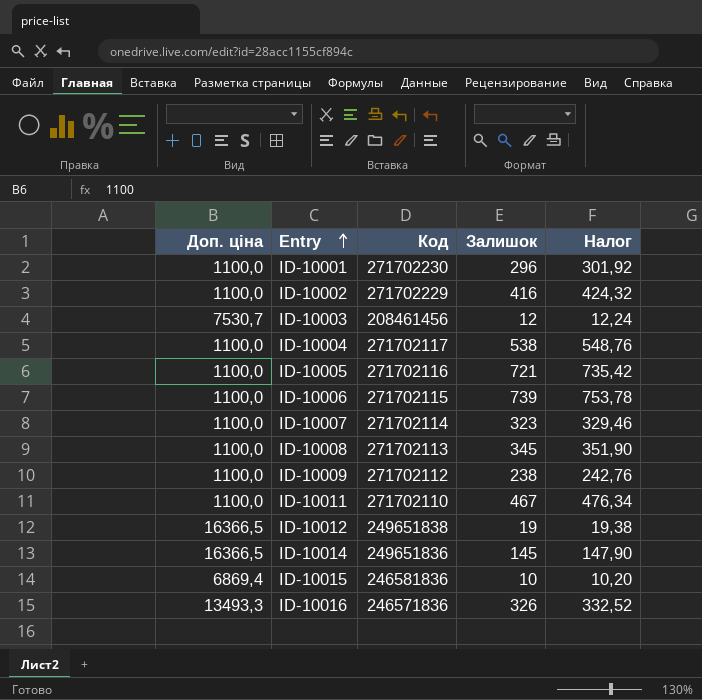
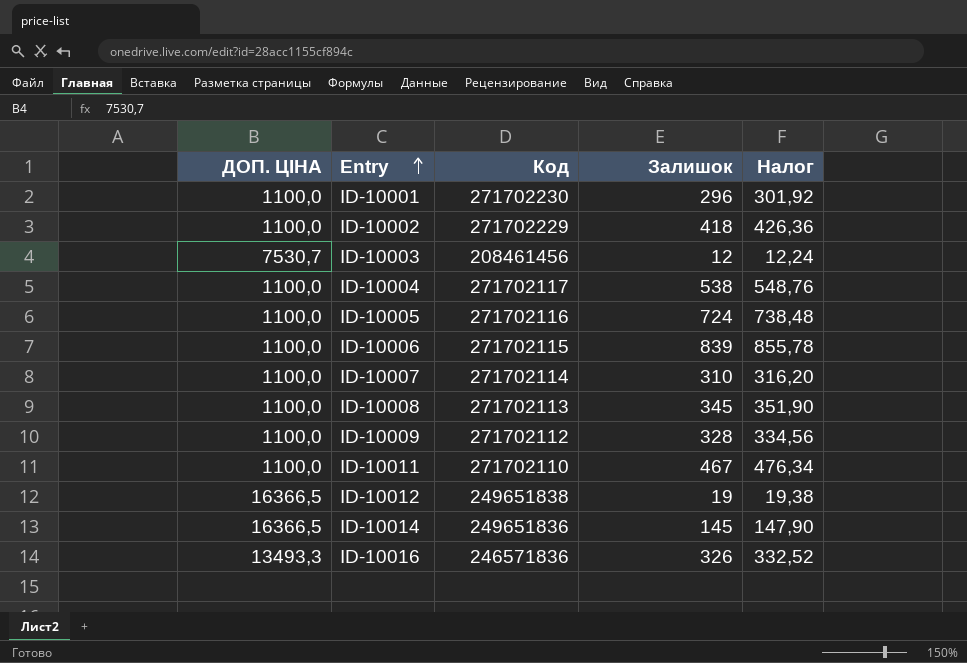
column name: Доп. ціна -> ДОП. ЦІНА
row ID-10015: 6869,4 | 246581836 | 10 | 10,20 -> none
ID-10002 | Залишок: 416 -> 418
ID-10002 | Налог: 424,32 -> 426,36
ID-10005 | Залишок: 721 -> 724
ID-10005 | Налог: 735,42 -> 738,48
ID-10006 | Залишок: 739 -> 839
ID-10006 | Налог: 753,78 -> 855,78
ID-10007 | Залишок: 323 -> 310
ID-10007 | Налог: 329,46 -> 316,20
ID-10009 | Залишок: 238 -> 328
ID-10009 | Налог: 242,76 -> 334,56

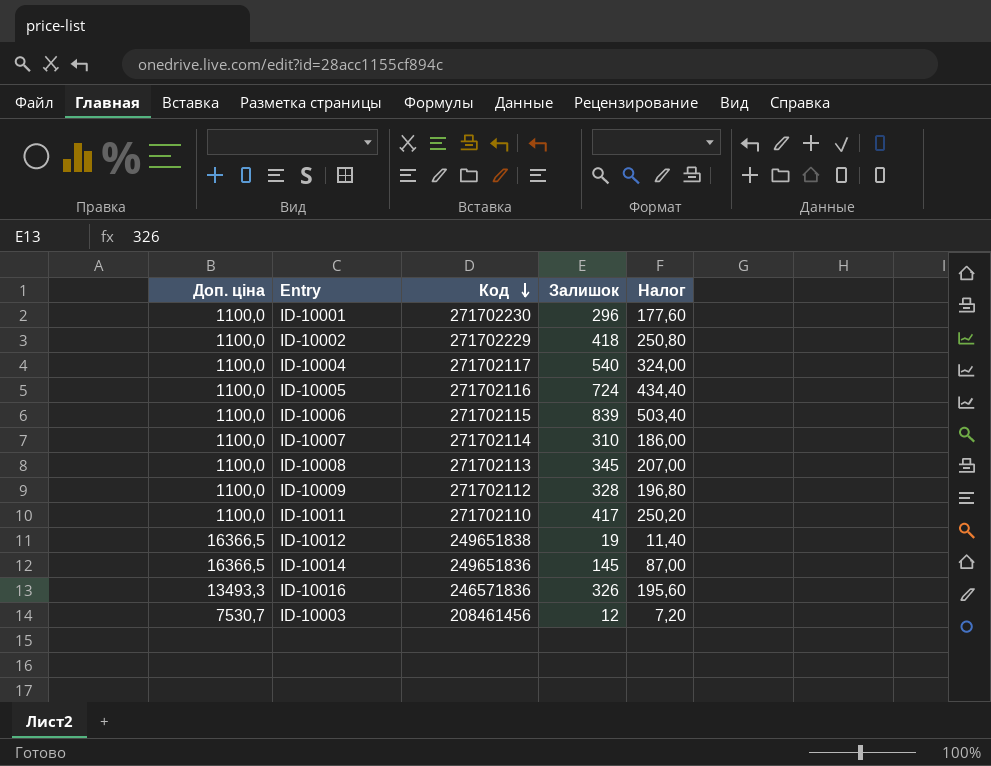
row order: Entry ascending -> Код descending
column name: ДОП. ЦІНА -> Доп. ціна
column Налог | formula: [Залишок] * 1,02 -> [Залишок] * 0,6
ID-10004 | Залишок: 538 -> 540
ID-10011 | Залишок: 467 -> 417

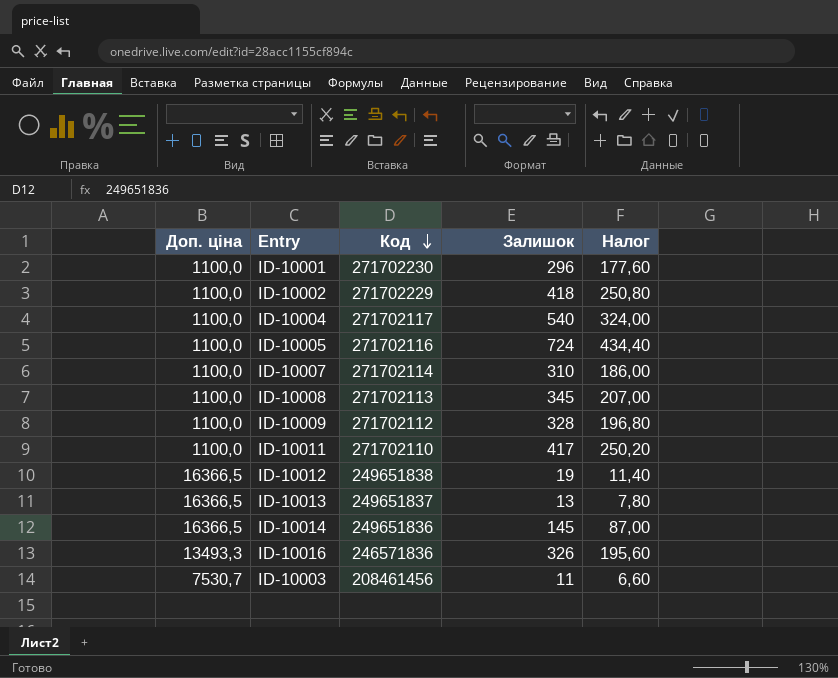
row ID-10006: 1100,0 | 271702115 | 839 | 503,40 -> none
row ID-10013: none -> 16366,5 | 249651837 | 13 | 7,80
ID-10003 | Залишок: 12 -> 11
ID-10003 | Налог: 7,20 -> 6,60

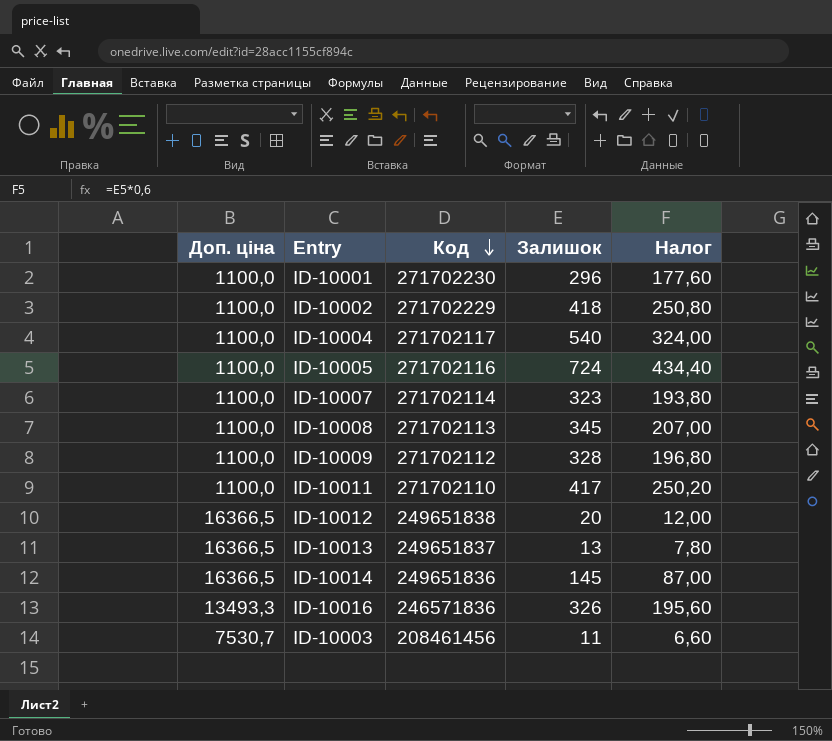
ID-10007 | Залишок: 310 -> 323
ID-10007 | Налог: 186,00 -> 193,80
ID-10012 | Залишок: 19 -> 20
ID-10012 | Налог: 11,40 -> 12,00

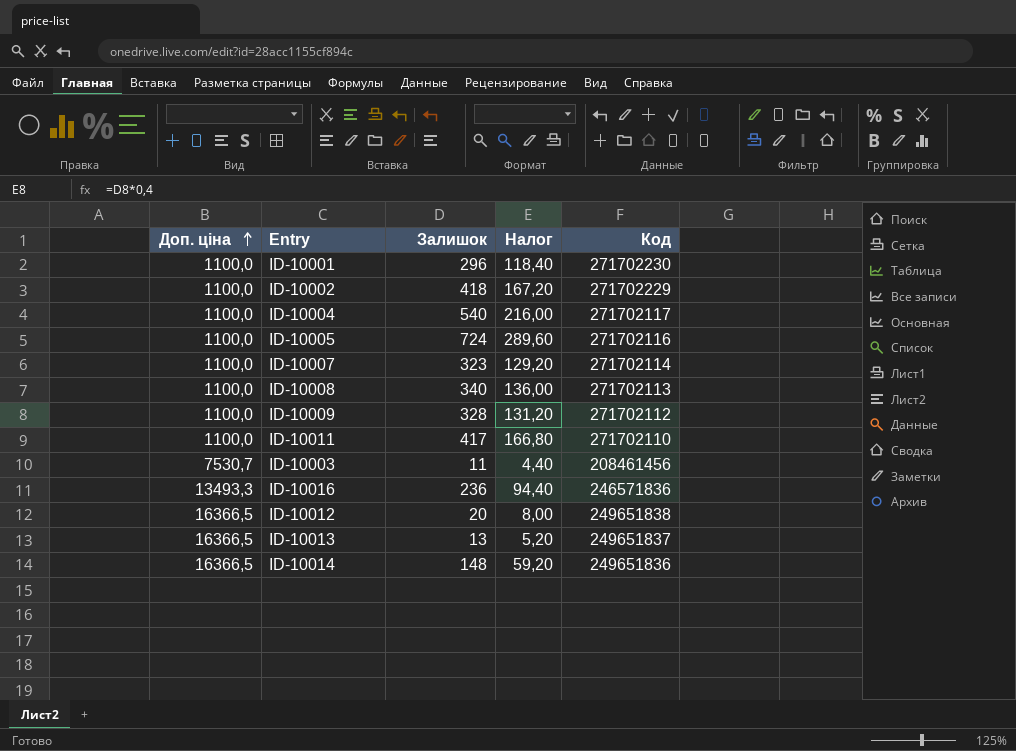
row order: Код descending -> Доп. ціна ascending
column Налог | formula: [Залишок] * 0,6 -> [Залишок] * 0,4
column Код | position: 3 -> 5
ID-10008 | Залишок: 345 -> 340
ID-10016 | Залишок: 326 -> 236
ID-10014 | Залишок: 145 -> 148

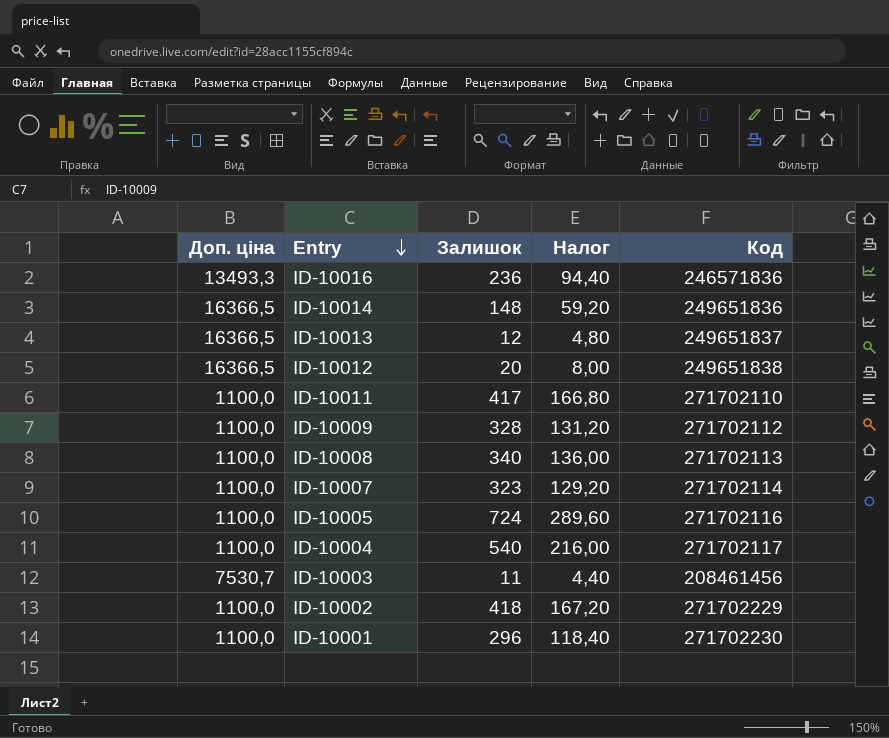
row order: Доп. ціна ascending -> Entry descending
ID-10013 | Залишок: 13 -> 12
ID-10013 | Налог: 5,20 -> 4,80

